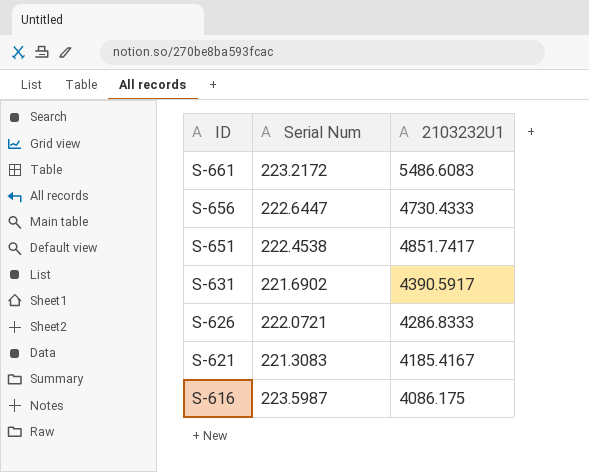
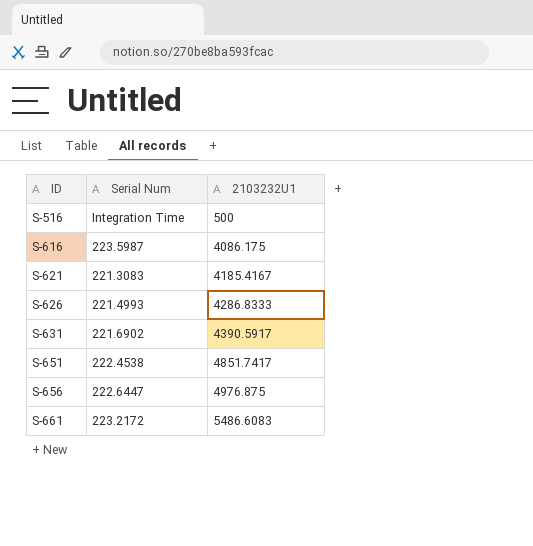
row order: ID descending -> ID ascending
row S-516: none -> Integration Time | 500
S-626 | Serial Num: 222.0721 -> 221.4993
S-656 | 2103232U1: 4730.4333 -> 4976.875

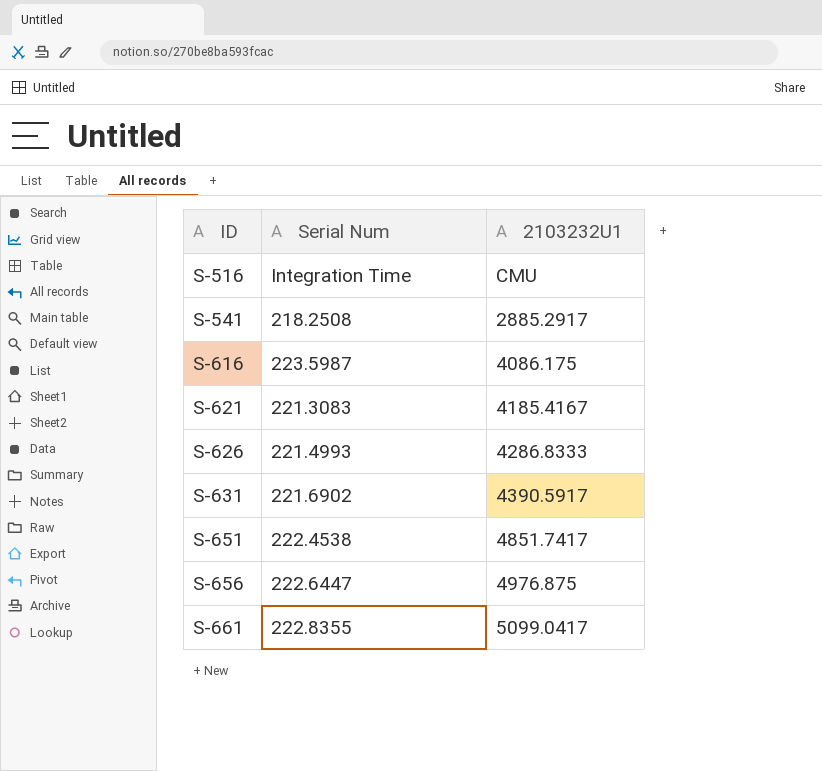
S-516 | 2103232U1: 500 -> CMU
row S-541: none -> 218.2508 | 2885.2917
S-661 | Serial Num: 223.2172 -> 222.8355
S-661 | 2103232U1: 5486.6083 -> 5099.0417

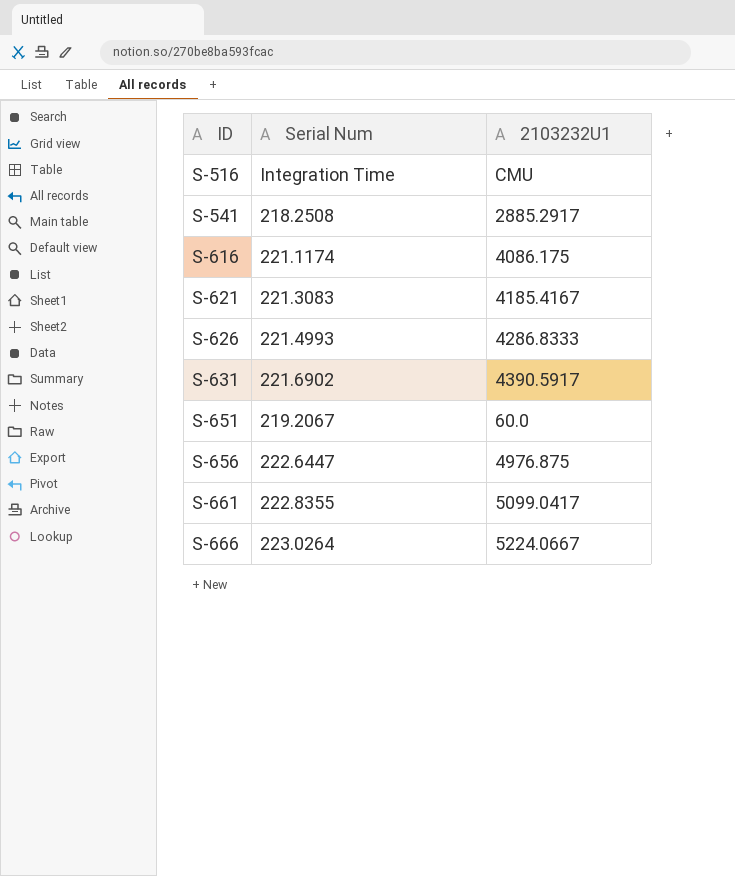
S-616 | Serial Num: 223.5987 -> 221.1174
S-651 | Serial Num: 222.4538 -> 219.2067
S-651 | 2103232U1: 4851.7417 -> 60.0
row S-666: none -> 223.0264 | 5224.0667

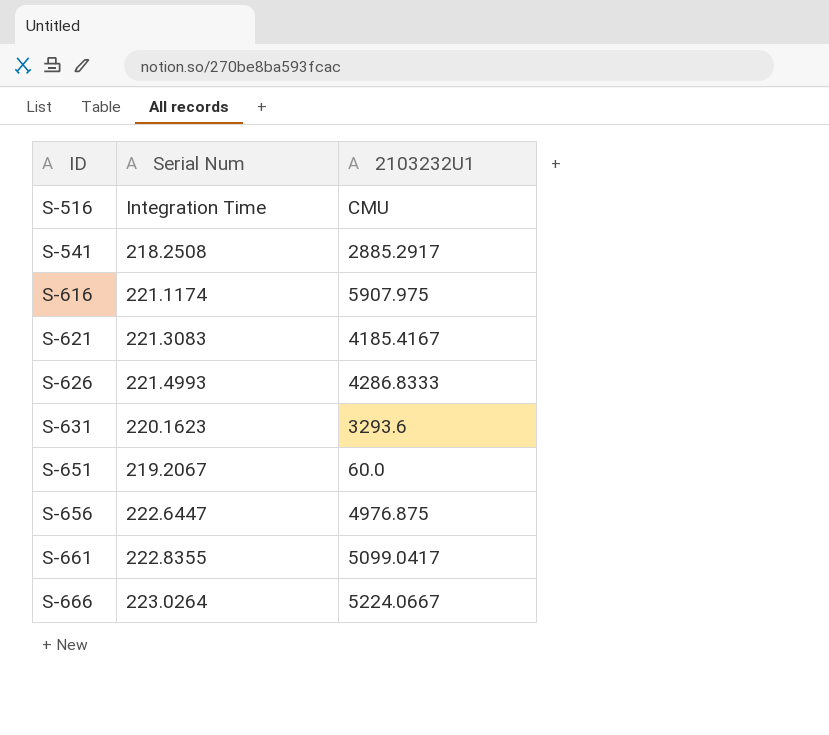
S-616 | 2103232U1: 4086.175 -> 5907.975
S-631 | Serial Num: 221.6902 -> 220.1623
S-631 | 2103232U1: 4390.5917 -> 3293.6

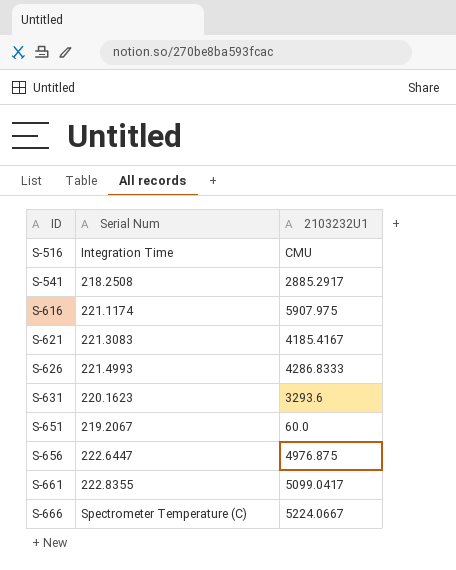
S-666 | Serial Num: 223.0264 -> Spectrometer Temperature (C)

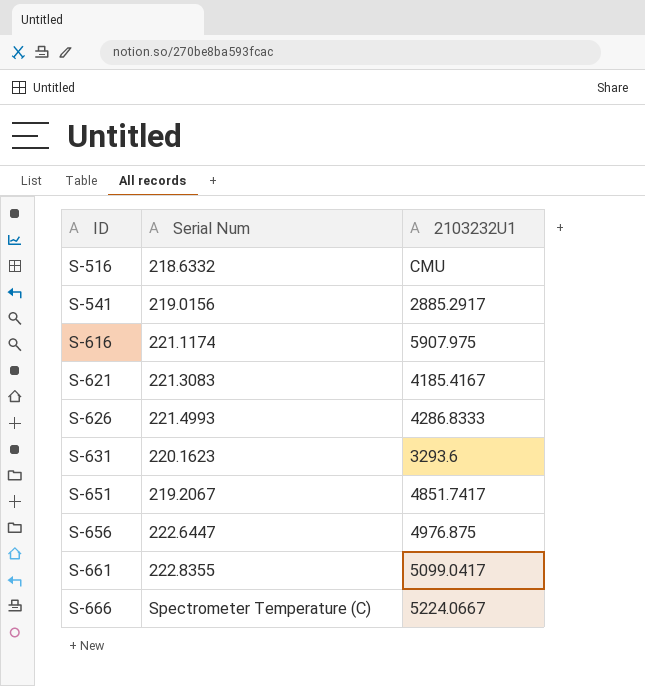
S-516 | Serial Num: Integration Time -> 218.6332
S-541 | Serial Num: 218.2508 -> 219.0156
S-651 | 2103232U1: 60.0 -> 4851.7417

